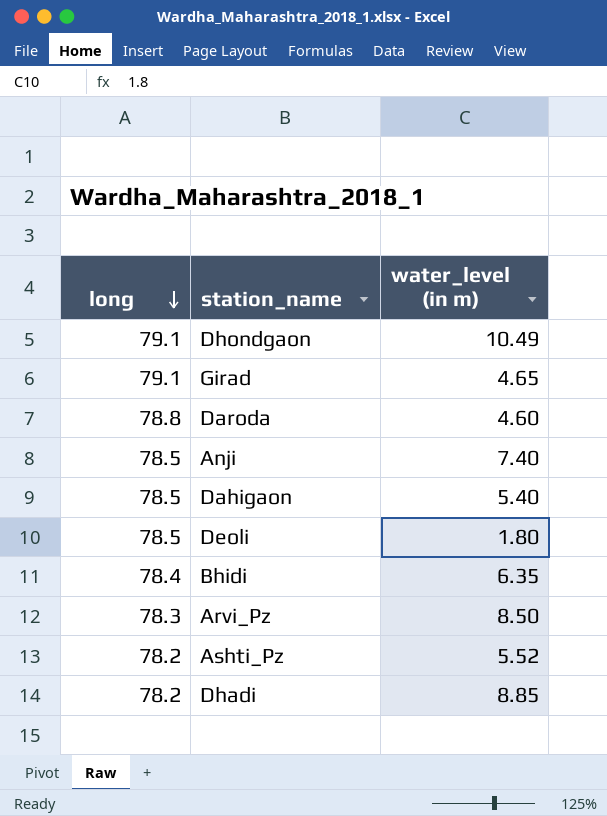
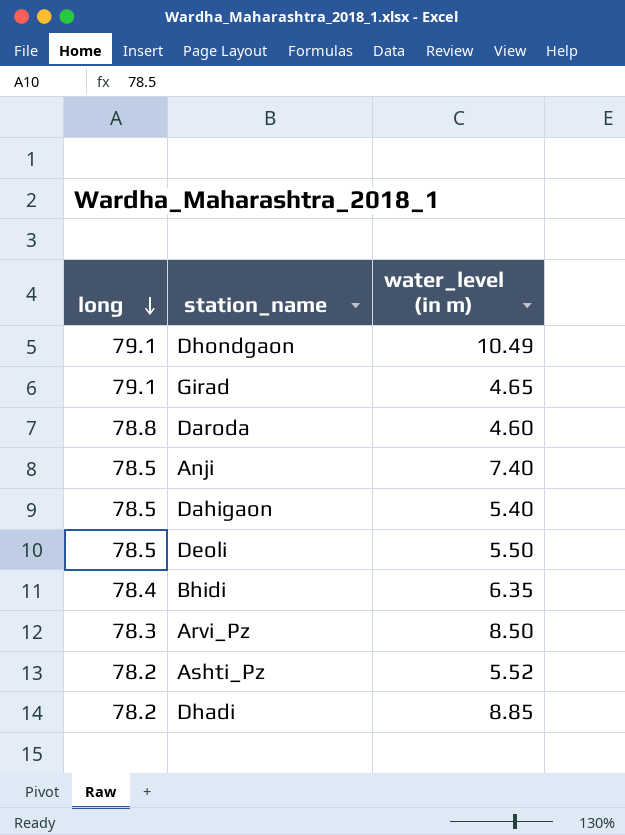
Deoli | water_level (in m): 1.80 -> 5.50

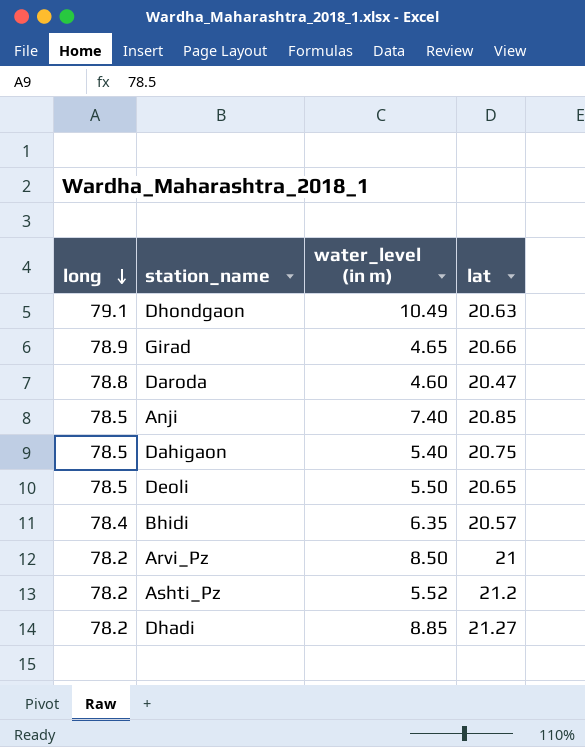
column lat | position: none -> 4
Girad | long: 79.1 -> 78.9
Arvi_Pz | long: 78.3 -> 78.2

